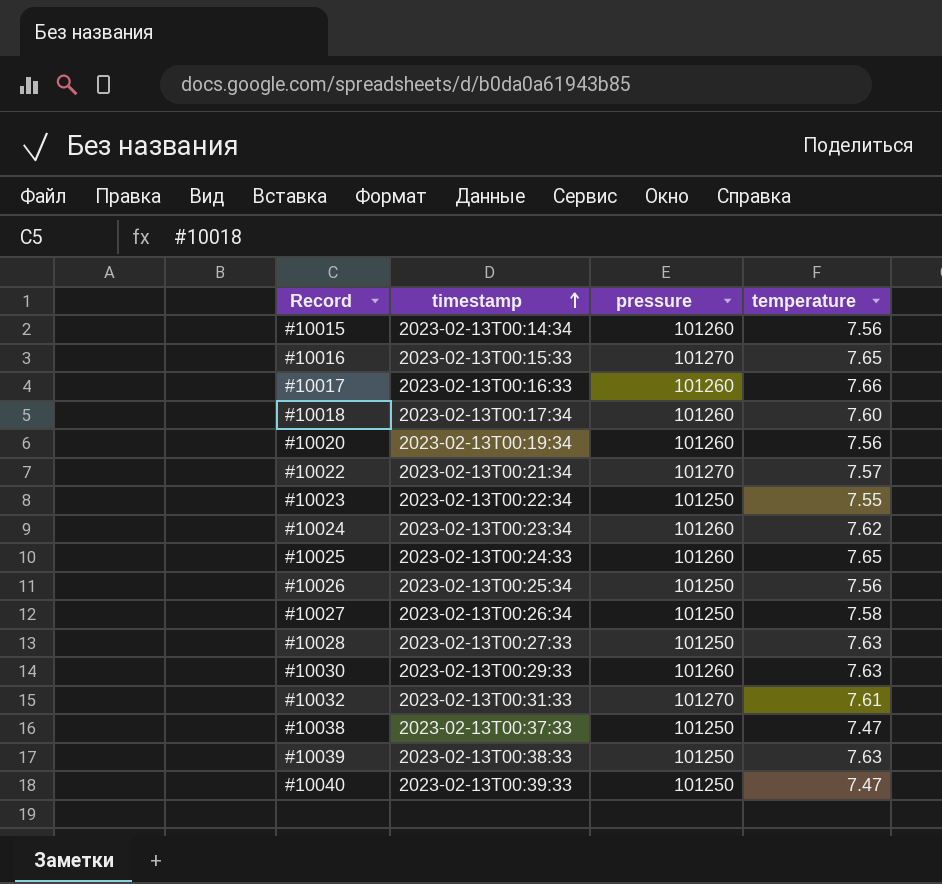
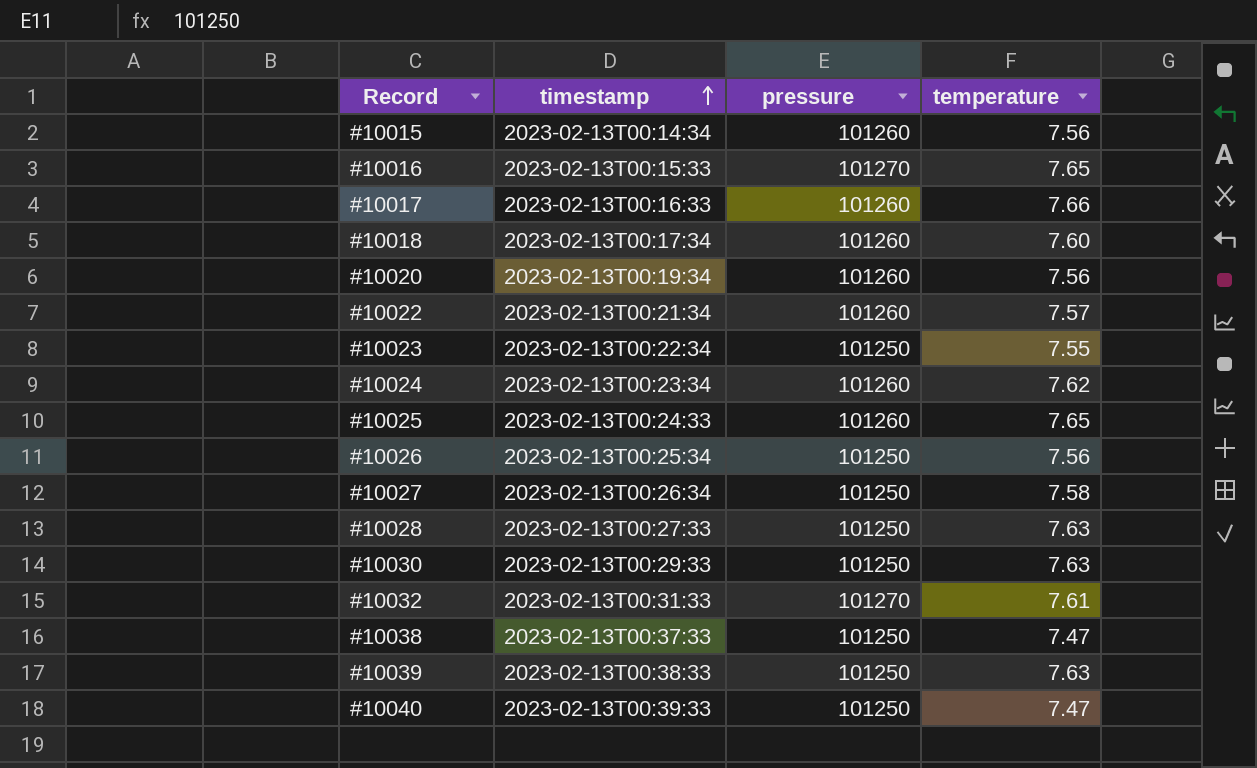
#10022 | pressure: 101270 -> 101260
#10030 | pressure: 101260 -> 101250

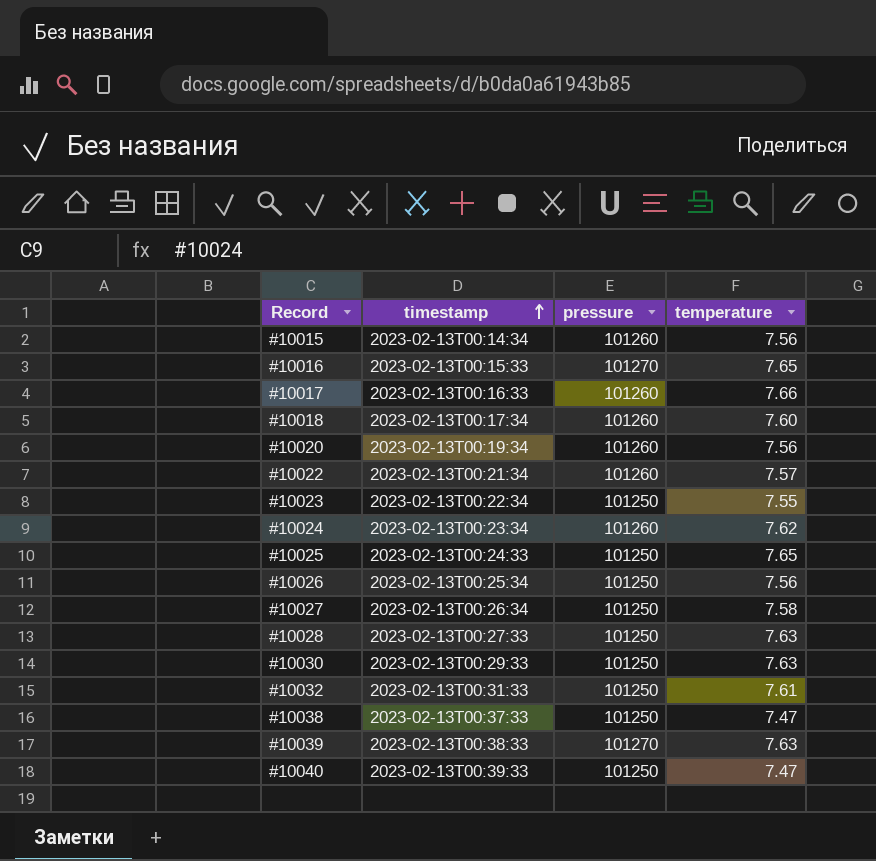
#10025 | pressure: 101260 -> 101250
#10032 | pressure: 101270 -> 101250
#10039 | pressure: 101250 -> 101270

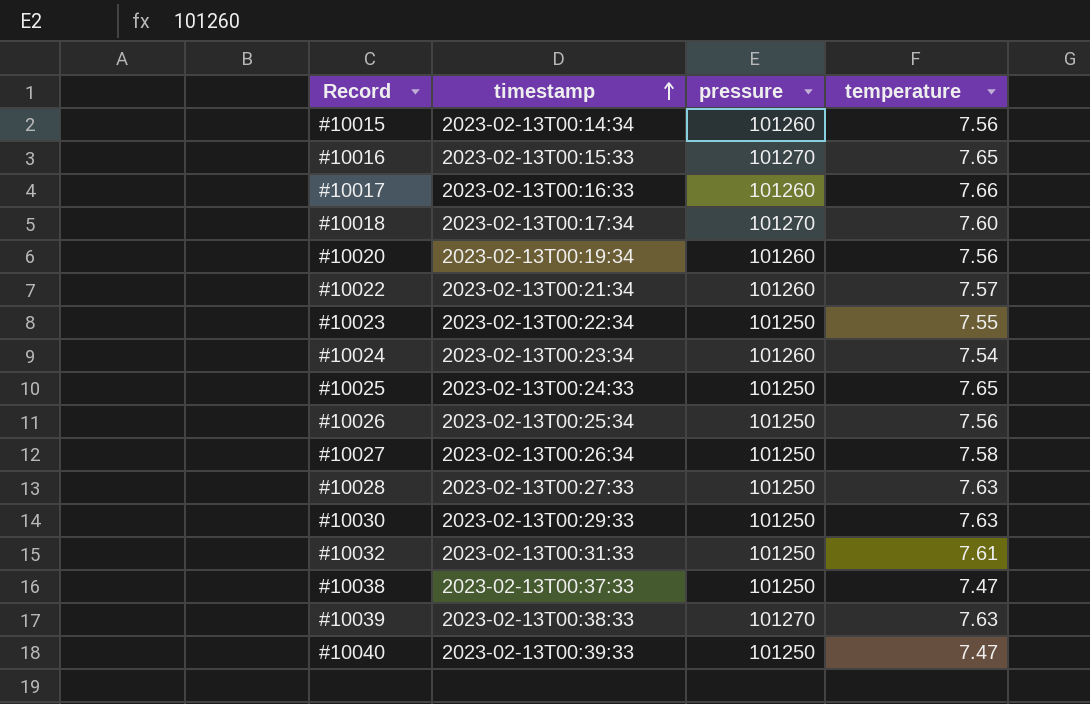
#10018 | pressure: 101260 -> 101270
#10024 | temperature: 7.62 -> 7.54

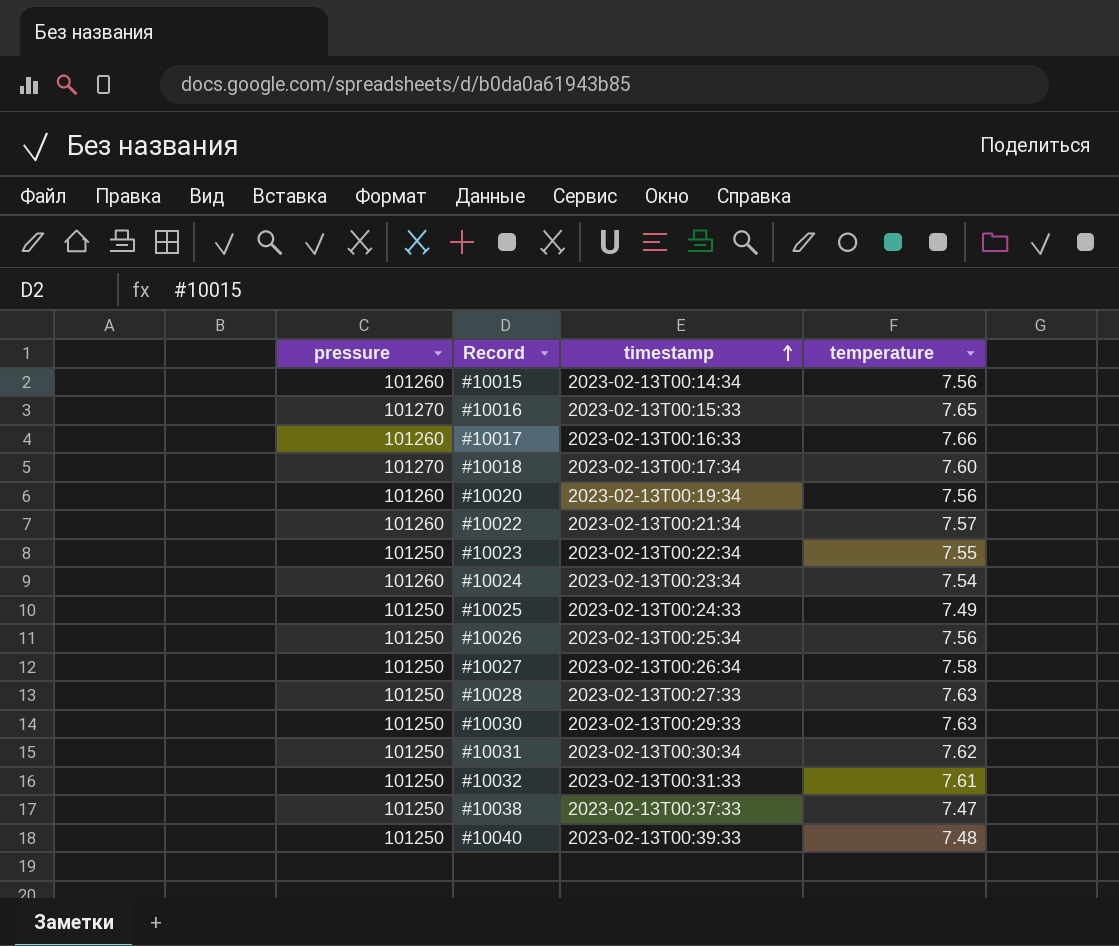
column pressure | position: 3 -> 1
row #10039: 2023-02-13T00:38:33 | 101270 | 7.63 -> none
#10025 | temperature: 7.65 -> 7.49
row #10031: none -> 101250 | 2023-02-13T00:30:34 | 7.62
#10040 | temperature: 7.47 -> 7.48

